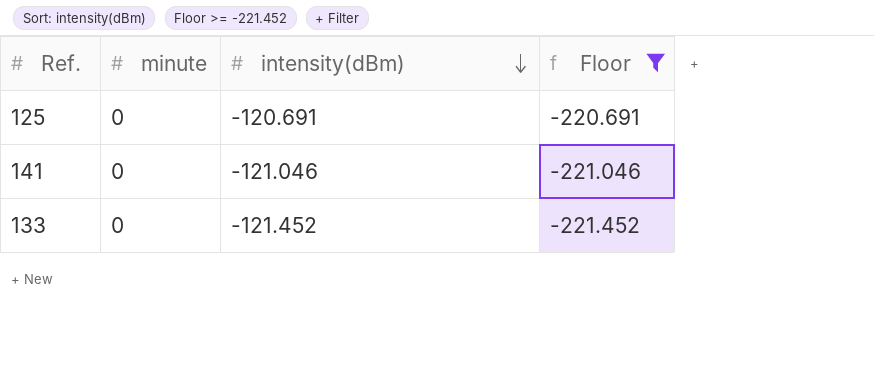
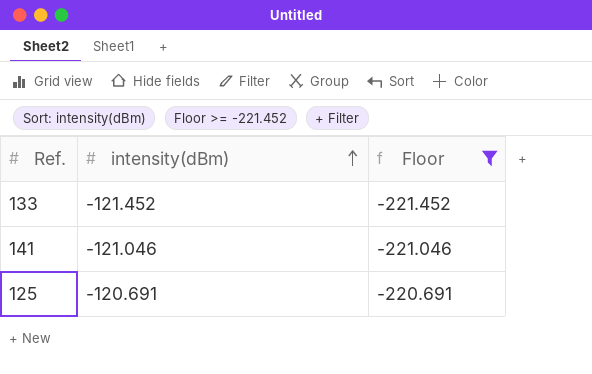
row order: intensity(dBm) descending -> intensity(dBm) ascending
column minute | position: 2 -> none

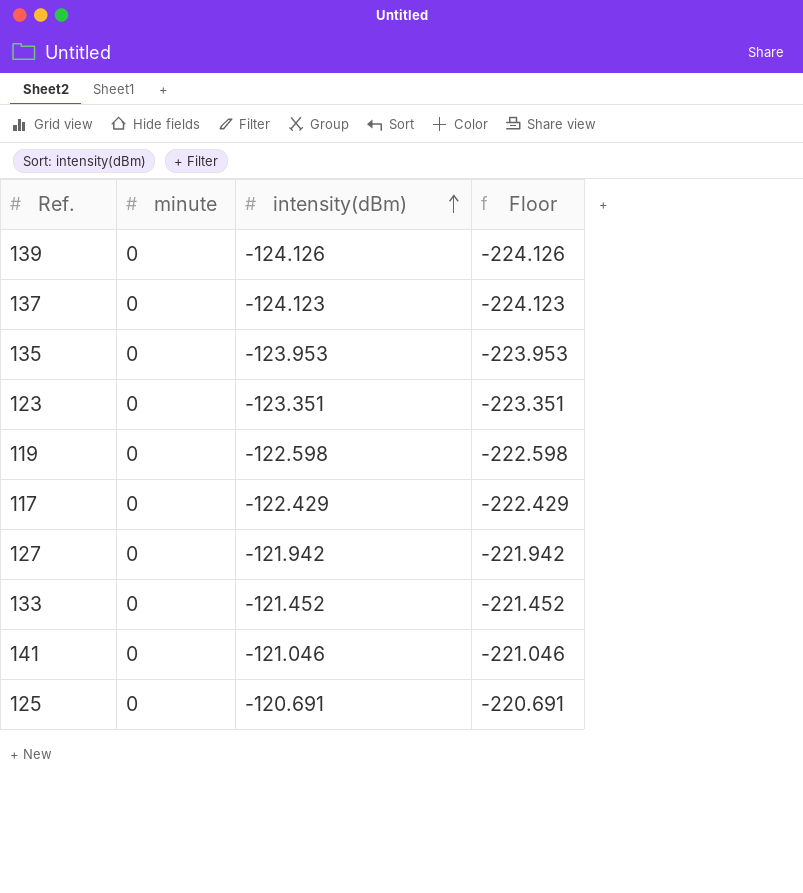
filter: Floor >= -221.452 -> none
column minute | position: none -> 2

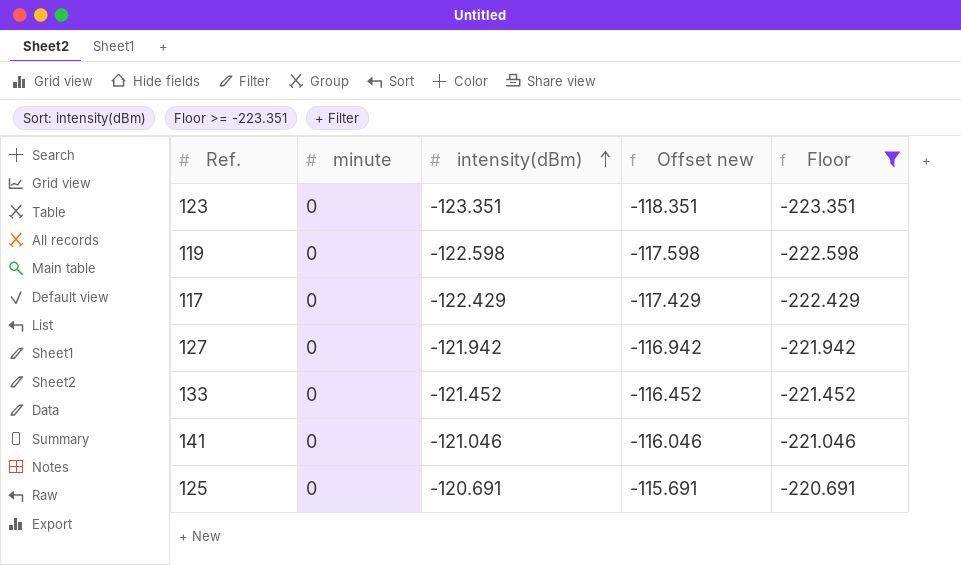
filter: none -> Floor >= -223.351
column Offset new | formula: none -> [intensity(dBm)] + 5

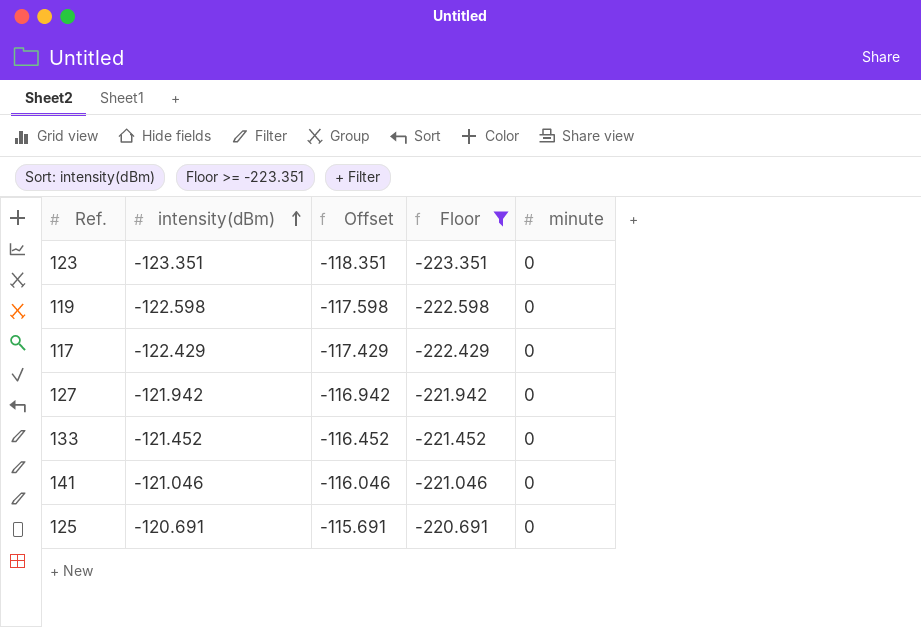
column name: Offset new -> Offset
column minute | position: 2 -> 5

